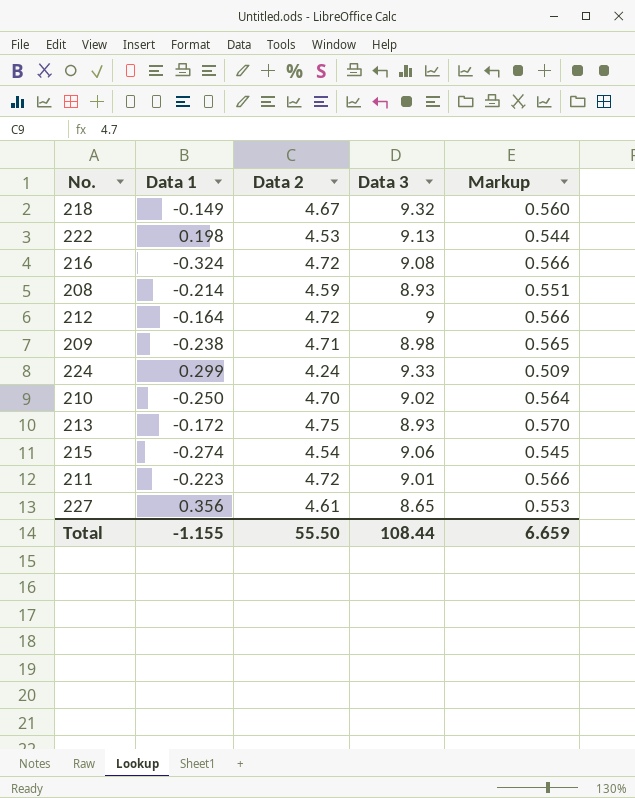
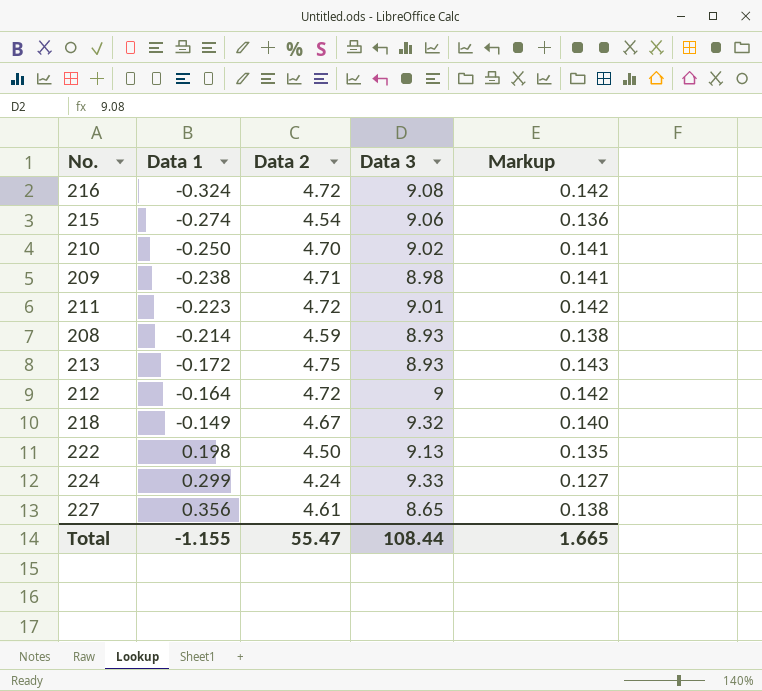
row order: none -> Data 1 ascending
column Markup | formula: [Data 2] * 0.12 -> [Data 2] * 0.03
222 | Data 2: 4.53 -> 4.50
Total | Data 2: 55.50 -> 55.47
Total | Markup: 6.659 -> 1.665

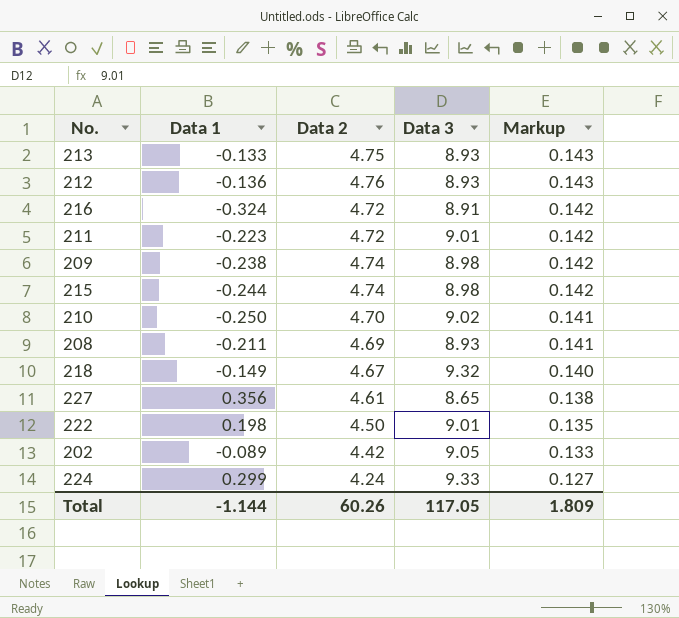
row order: Data 1 ascending -> Markup descending
213 | Data 1: -0.172 -> -0.133
212 | Data 1: -0.164 -> -0.136
212 | Data 2: 4.72 -> 4.76
212 | Data 3: 9 -> 8.93
212 | Markup: 0.142 -> 0.143
216 | Data 3: 9.08 -> 8.91
209 | Data 2: 4.71 -> 4.74
209 | Markup: 0.141 -> 0.142
215 | Data 1: -0.274 -> -0.244
215 | Data 2: 4.54 -> 4.74
215 | Data 3: 9.06 -> 8.98
215 | Markup: 0.136 -> 0.142
208 | Data 1: -0.214 -> -0.211
208 | Data 2: 4.59 -> 4.69
208 | Markup: 0.138 -> 0.141
222 | Data 3: 9.13 -> 9.01
row 202: none -> -0.089 | 4.42 | 9.05 | 0.133
Total | Data 1: -1.155 -> -1.144
Total | Data 2: 55.47 -> 60.26
Total | Data 3: 108.44 -> 117.05
Total | Markup: 1.665 -> 1.809

